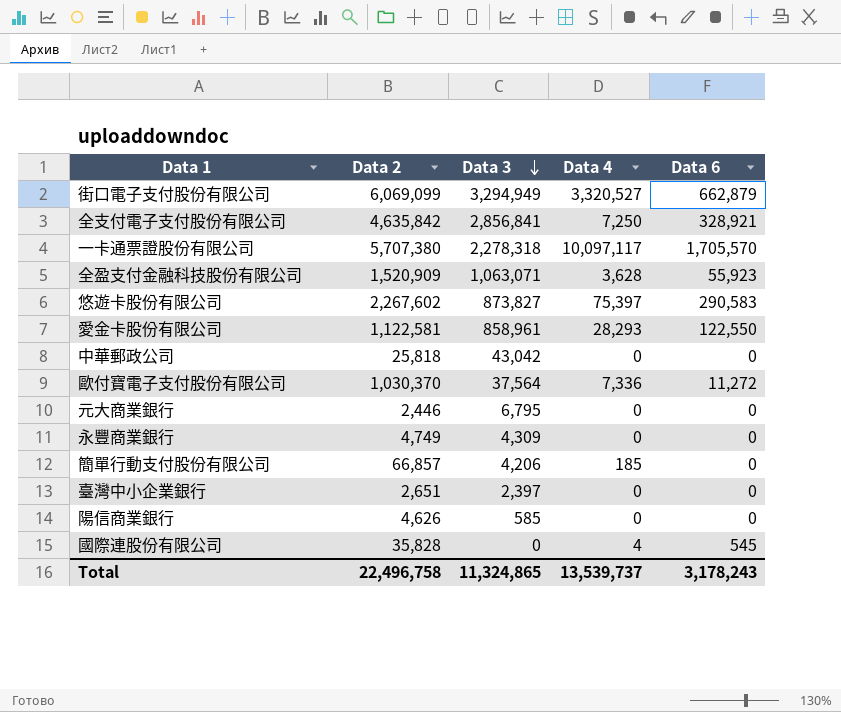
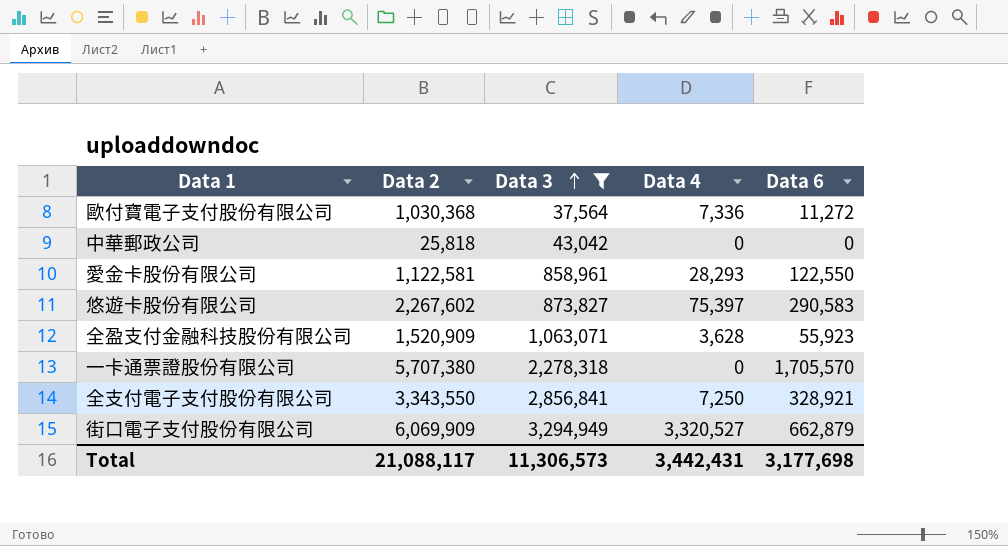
filter: none -> Data 3 >= 37,564
row order: Data 3 descending -> Data 3 ascending
歐付寶電子支付股份有限公司 | Data 2: 1,030,370 -> 1,030,368
一卡通票證股份有限公司 | Data 4: 10,097,117 -> 0
全支付電子支付股份有限公司 | Data 2: 4,635,842 -> 3,343,550
街口電子支付股份有限公司 | Data 2: 6,069,099 -> 6,069,909
Total | Data 2: 22,496,758 -> 21,088,117
Total | Data 3: 11,324,865 -> 11,306,573
Total | Data 4: 13,539,737 -> 3,442,431
Total | Data 6: 3,178,243 -> 3,177,698

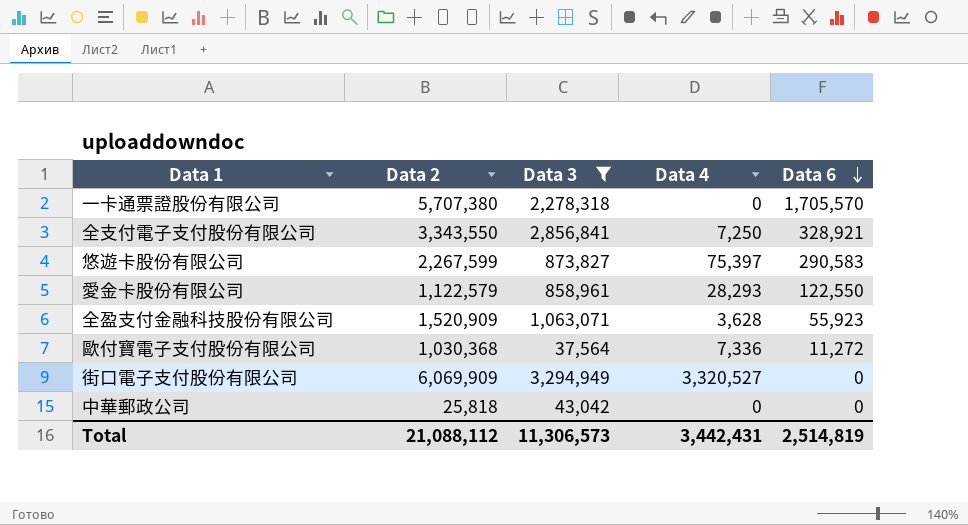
row order: Data 3 ascending -> Data 6 descending
悠遊卡股份有限公司 | Data 2: 2,267,602 -> 2,267,599
愛金卡股份有限公司 | Data 2: 1,122,581 -> 1,122,579
街口電子支付股份有限公司 | Data 6: 662,879 -> 0
Total | Data 2: 21,088,117 -> 21,088,112
Total | Data 6: 3,177,698 -> 2,514,819

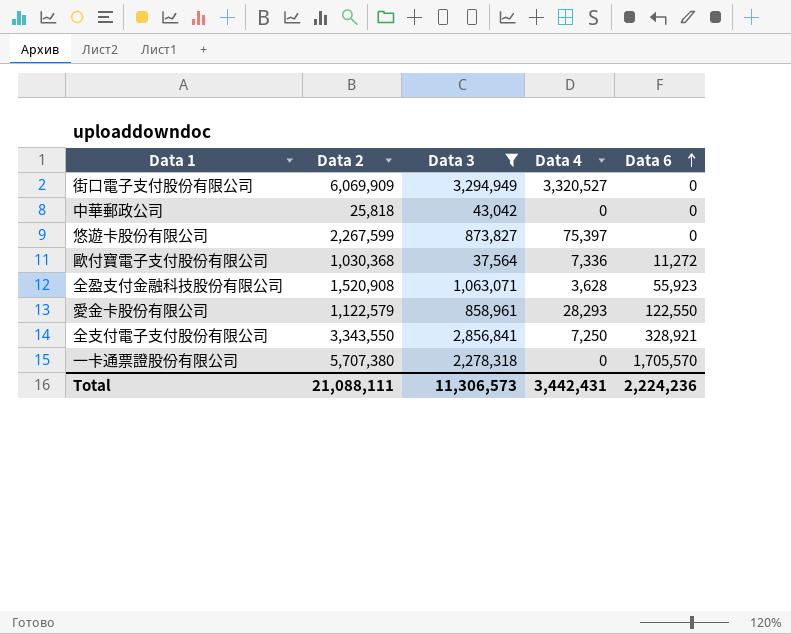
row order: Data 6 descending -> Data 6 ascending
悠遊卡股份有限公司 | Data 6: 290,583 -> 0
全盈支付金融科技股份有限公司 | Data 2: 1,520,909 -> 1,520,908
Total | Data 2: 21,088,112 -> 21,088,111
Total | Data 6: 2,514,819 -> 2,224,236

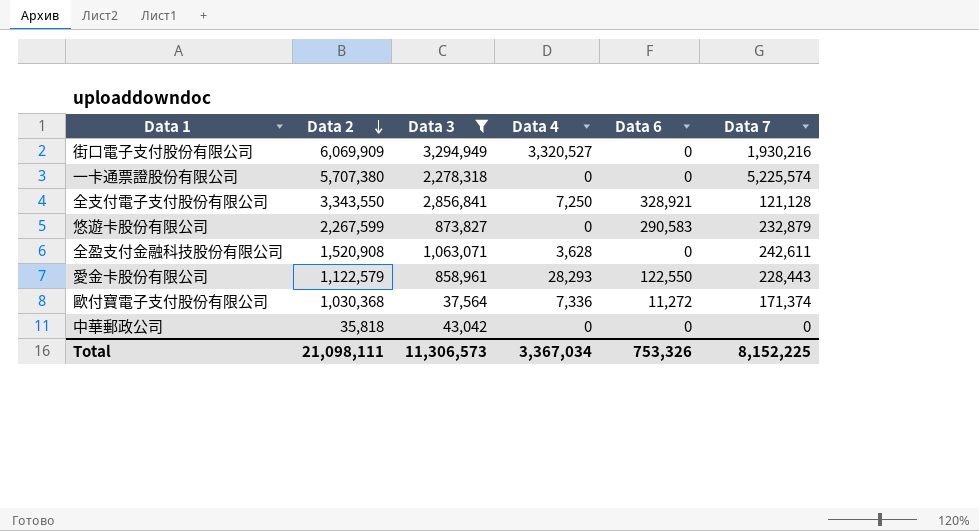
row order: Data 6 ascending -> Data 2 descending
column Data 7 | position: none -> 6
一卡通票證股份有限公司 | Data 6: 1,705,570 -> 0
悠遊卡股份有限公司 | Data 4: 75,397 -> 0
悠遊卡股份有限公司 | Data 6: 0 -> 290,583
全盈支付金融科技股份有限公司 | Data 6: 55,923 -> 0
中華郵政公司 | Data 2: 25,818 -> 35,818
Total | Data 2: 21,088,111 -> 21,098,111
Total | Data 4: 3,442,431 -> 3,367,034
Total | Data 6: 2,224,236 -> 753,326

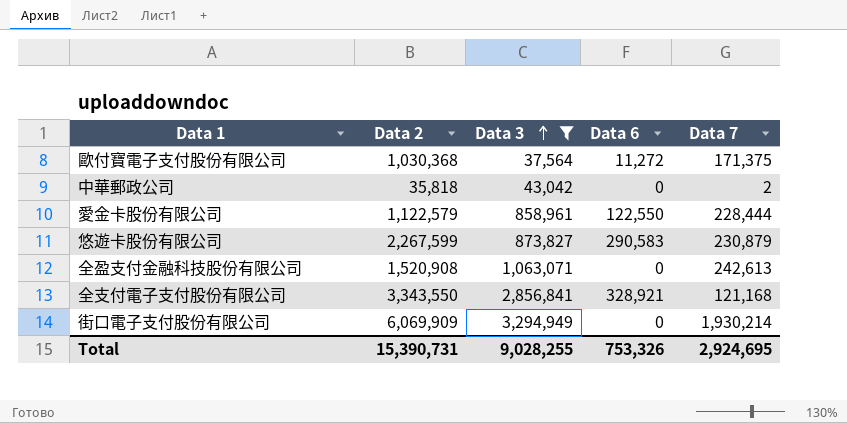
row order: Data 2 descending -> Data 3 ascending
column Data 4 | position: 4 -> none
row 一卡通票證股份有限公司: 5,707,380 | 2,278,318 | 0 | 0 | 5,225,574 -> none
歐付寶電子支付股份有限公司 | Data 7: 171,374 -> 171,375
中華郵政公司 | Data 7: 0 -> 2
愛金卡股份有限公司 | Data 7: 228,443 -> 228,444
悠遊卡股份有限公司 | Data 7: 232,879 -> 230,879
全盈支付金融科技股份有限公司 | Data 7: 242,611 -> 242,613
全支付電子支付股份有限公司 | Data 7: 121,128 -> 121,168
街口電子支付股份有限公司 | Data 7: 1,930,216 -> 1,930,214
Total | Data 2: 21,098,111 -> 15,390,731
Total | Data 3: 11,306,573 -> 9,028,255
Total | Data 7: 8,152,225 -> 2,924,695

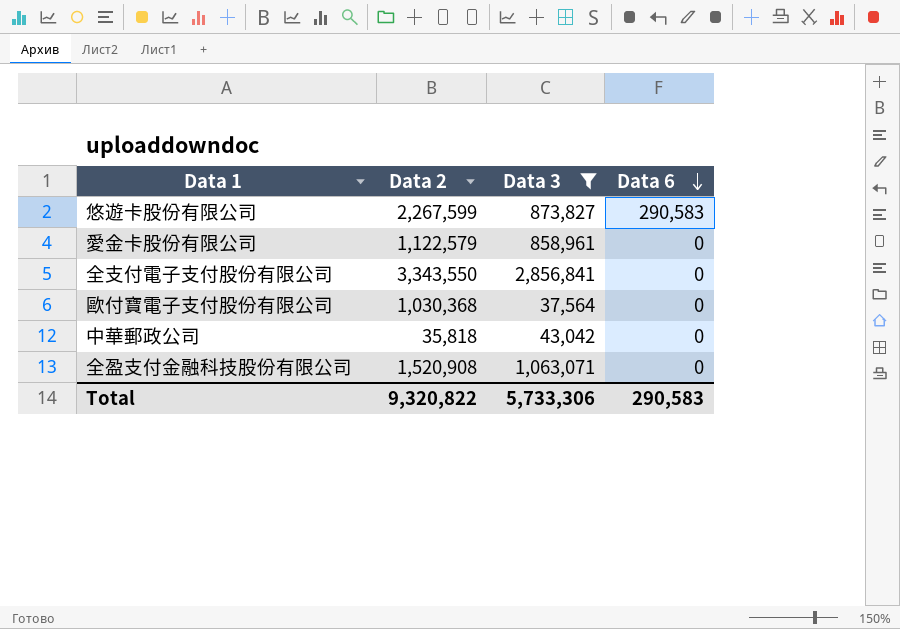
row order: Data 3 ascending -> Data 6 descending
column Data 7 | position: 5 -> none
row 街口電子支付股份有限公司: 6,069,909 | 3,294,949 | 0 | 1,930,214 -> none
愛金卡股份有限公司 | Data 6: 122,550 -> 0
全支付電子支付股份有限公司 | Data 6: 328,921 -> 0
歐付寶電子支付股份有限公司 | Data 6: 11,272 -> 0
Total | Data 2: 15,390,731 -> 9,320,822
Total | Data 3: 9,028,255 -> 5,733,306
Total | Data 6: 753,326 -> 290,583

